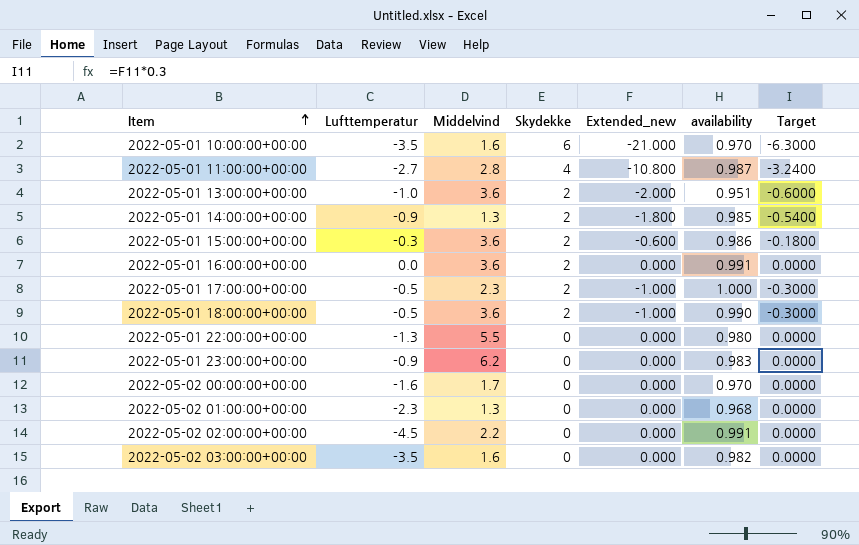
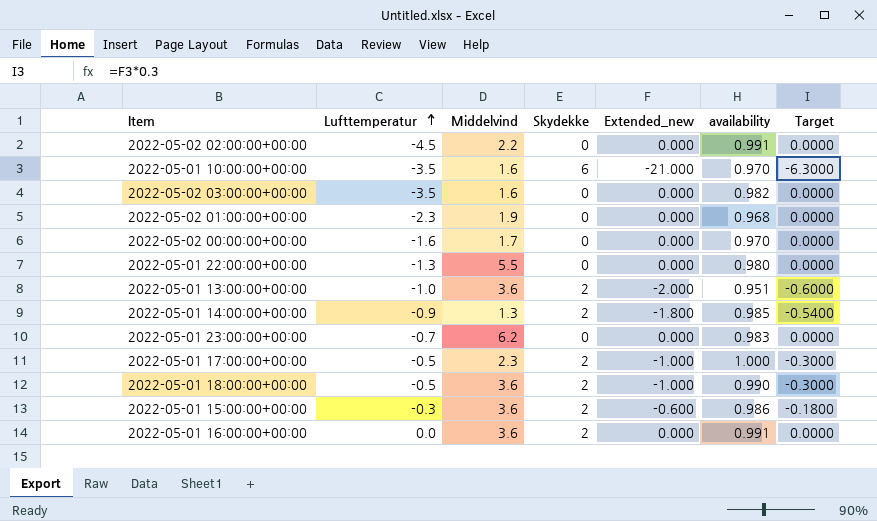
row order: Item ascending -> Lufttemperatur ascending
row 2022-05-01 11:00:00+00:00: -2.7 | 2.8 | 4 | -10.800 | 0.987 | -3.2400 -> none
2022-05-02 01:00:00+00:00 | Middelvind: 1.3 -> 1.9
2022-05-01 23:00:00+00:00 | Lufttemperatur: -0.9 -> -0.7

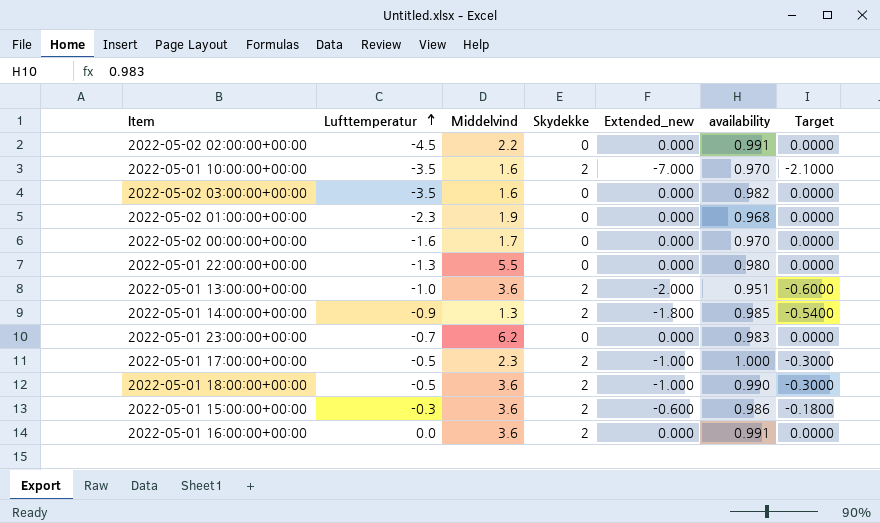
2022-05-01 10:00:00+00:00 | Skydekke: 6 -> 2
2022-05-01 10:00:00+00:00 | Extended_new: -21.000 -> -7.000
2022-05-01 10:00:00+00:00 | Target: -6.3000 -> -2.1000

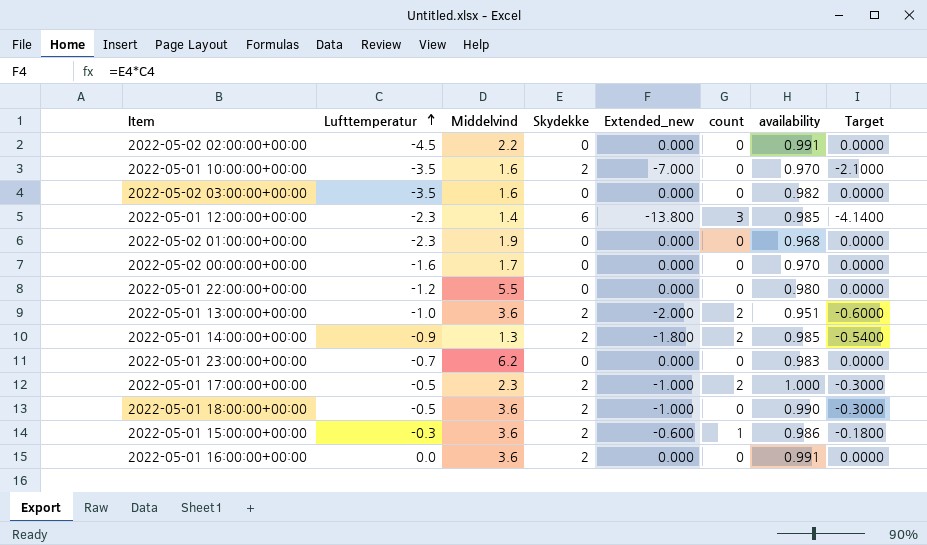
column count | position: none -> 6
row 2022-05-01 12:00:00+00:00: none -> -2.3 | 1.4 | 6 | -13.800 | 3 | 0.985 | -4.1400
2022-05-01 22:00:00+00:00 | Lufttemperatur: -1.3 -> -1.2

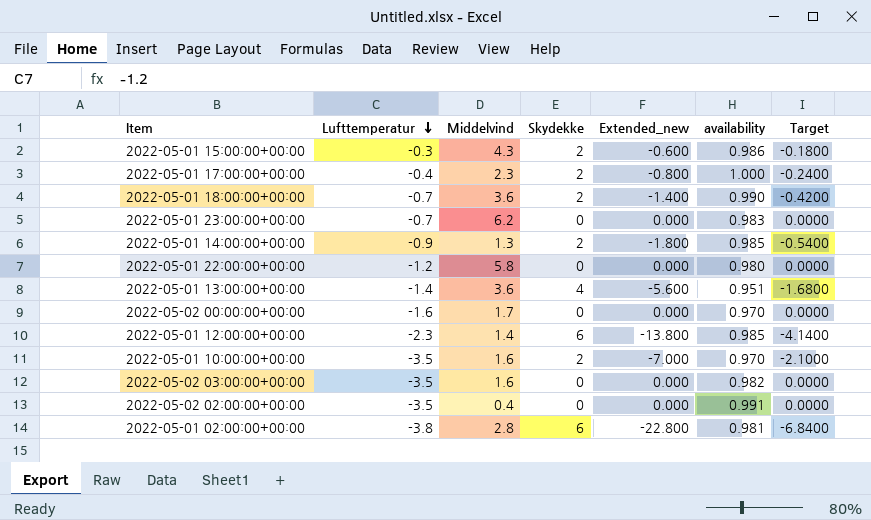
row order: Lufttemperatur ascending -> Lufttemperatur descending
column count | position: 6 -> none
row 2022-05-02 01:00:00+00:00: -2.3 | 1.9 | 0 | 0.000 | 0 | 0.968 | 0.0000 -> none
row 2022-05-01 16:00:00+00:00: 0.0 | 3.6 | 2 | 0.000 | 0 | 0.991 | 0.0000 -> none
2022-05-01 15:00:00+00:00 | Middelvind: 3.6 -> 4.3
2022-05-01 17:00:00+00:00 | Lufttemperatur: -0.5 -> -0.4
2022-05-01 17:00:00+00:00 | Extended_new: -1.000 -> -0.800
2022-05-01 17:00:00+00:00 | Target: -0.3000 -> -0.2400
2022-05-01 18:00:00+00:00 | Lufttemperatur: -0.5 -> -0.7
2022-05-01 18:00:00+00:00 | Extended_new: -1.000 -> -1.400
2022-05-01 18:00:00+00:00 | Target: -0.3000 -> -0.4200
2022-05-01 22:00:00+00:00 | Middelvind: 5.5 -> 5.8
2022-05-01 13:00:00+00:00 | Lufttemperatur: -1.0 -> -1.4
2022-05-01 13:00:00+00:00 | Skydekke: 2 -> 4
2022-05-01 13:00:00+00:00 | Extended_new: -2.000 -> -5.600
2022-05-01 13:00:00+00:00 | Target: -0.6000 -> -1.6800
2022-05-02 02:00:00+00:00 | Lufttemperatur: -4.5 -> -3.5
2022-05-02 02:00:00+00:00 | Middelvind: 2.2 -> 0.4
row 2022-05-01 02:00:00+00:00: none -> -3.8 | 2.8 | 6 | -22.800 | 0.981 | -6.8400

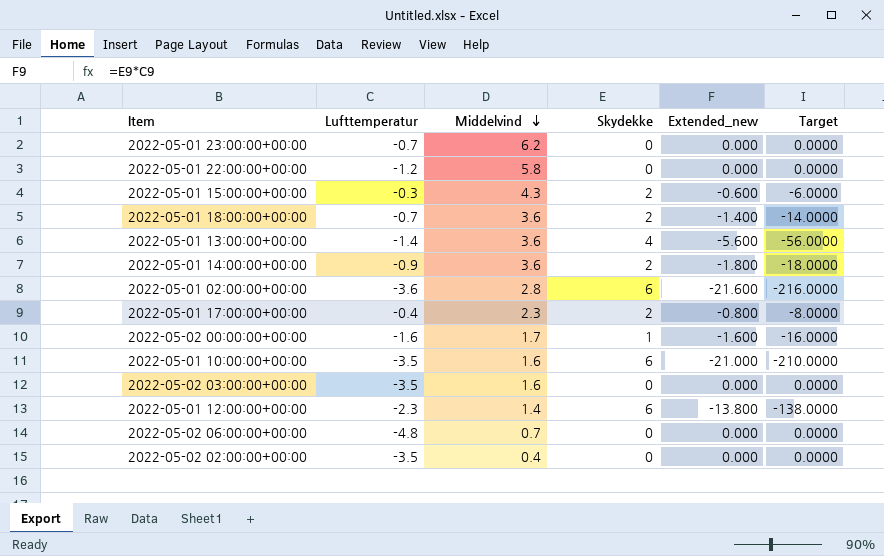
row order: Lufttemperatur descending -> Middelvind descending
column availability | position: 6 -> none
column Target | formula: [Extended_new] * 0.3 -> [Extended_new] * 10
2022-05-01 14:00:00+00:00 | Middelvind: 1.3 -> 3.6
2022-05-01 02:00:00+00:00 | Lufttemperatur: -3.8 -> -3.6
2022-05-01 02:00:00+00:00 | Extended_new: -22.800 -> -21.600
2022-05-02 00:00:00+00:00 | Skydekke: 0 -> 1
2022-05-02 00:00:00+00:00 | Extended_new: 0.000 -> -1.600
2022-05-01 10:00:00+00:00 | Skydekke: 2 -> 6
2022-05-01 10:00:00+00:00 | Extended_new: -7.000 -> -21.000
row 2022-05-02 06:00:00+00:00: none -> -4.8 | 0.7 | 0 | 0.000 | 0.0000

